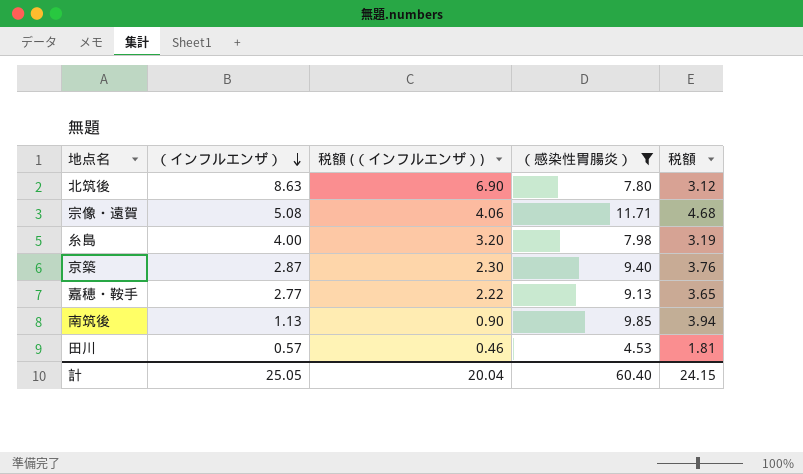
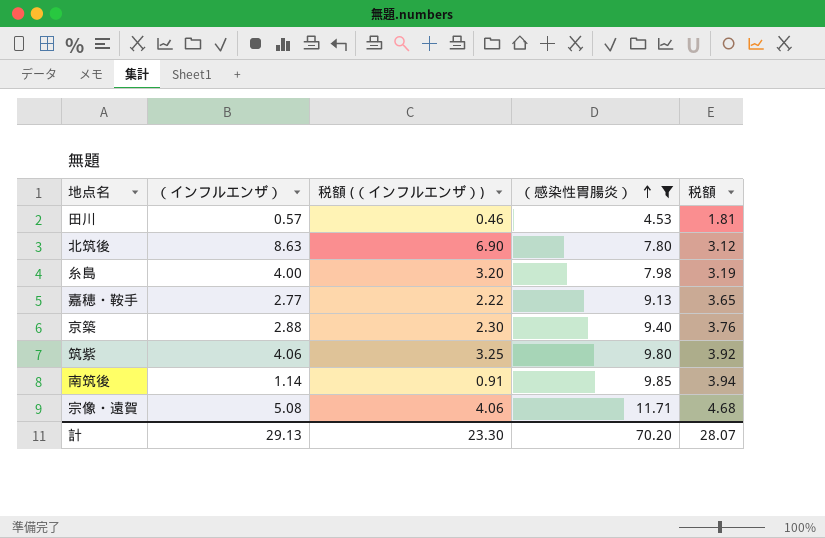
row order: （インフルエンザ） descending -> （感染性胃腸炎） ascending
京築 | （インフルエンザ）: 2.87 -> 2.88
row 筑紫: none -> 4.06 | 3.25 | 9.80 | 3.92
南筑後 | （インフルエンザ）: 1.13 -> 1.14
南筑後 | 税額 (（インフルエンザ）): 0.90 -> 0.91
計 | （インフルエンザ）: 25.05 -> 29.13
計 | 税額 (（インフルエンザ）): 20.04 -> 23.30
計 | （感染性胃腸炎）: 60.40 -> 70.20
計 | 税額: 24.15 -> 28.07

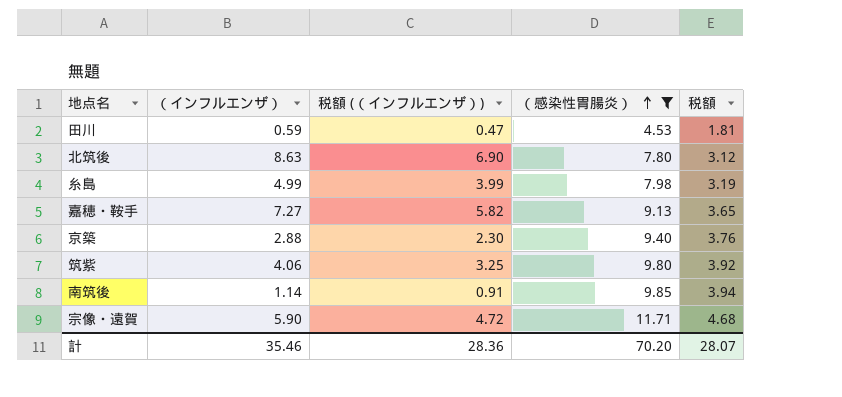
田川 | （インフルエンザ）: 0.57 -> 0.59
田川 | 税額 (（インフルエンザ）): 0.46 -> 0.47
糸島 | （インフルエンザ）: 4.00 -> 4.99
糸島 | 税額 (（インフルエンザ）): 3.20 -> 3.99
嘉穂・鞍手 | （インフルエンザ）: 2.77 -> 7.27
嘉穂・鞍手 | 税額 (（インフルエンザ）): 2.22 -> 5.82
宗像・遠賀 | （インフルエンザ）: 5.08 -> 5.90
宗像・遠賀 | 税額 (（インフルエンザ）): 4.06 -> 4.72
計 | （インフルエンザ）: 29.13 -> 35.46
計 | 税額 (（インフルエンザ）): 23.30 -> 28.36

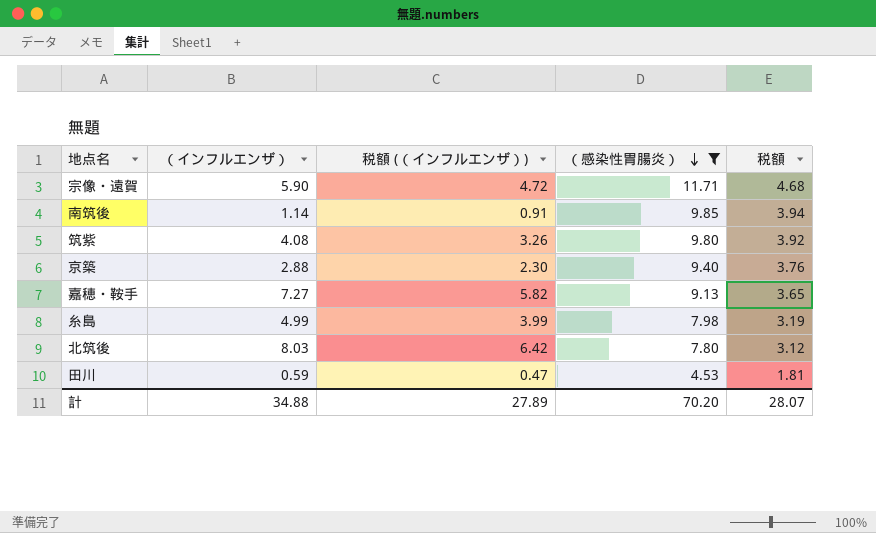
row order: （感染性胃腸炎） ascending -> （感染性胃腸炎） descending
筑紫 | （インフルエンザ）: 4.06 -> 4.08
筑紫 | 税額 (（インフルエンザ）): 3.25 -> 3.26
北筑後 | （インフルエンザ）: 8.63 -> 8.03
北筑後 | 税額 (（インフルエンザ）): 6.90 -> 6.42
計 | （インフルエンザ）: 35.46 -> 34.88
計 | 税額 (（インフルエンザ）): 28.36 -> 27.89

